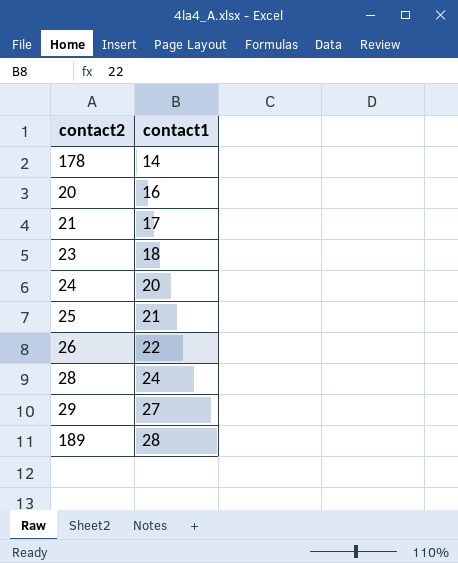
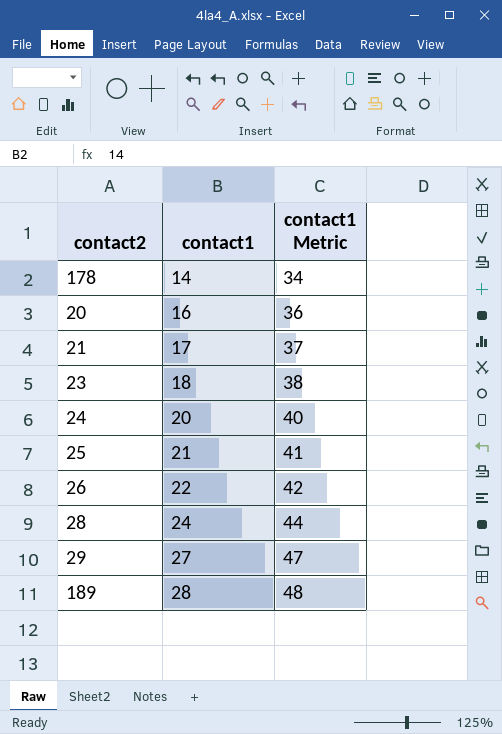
column contact1 Metric | formula: none -> [contact1] + 20

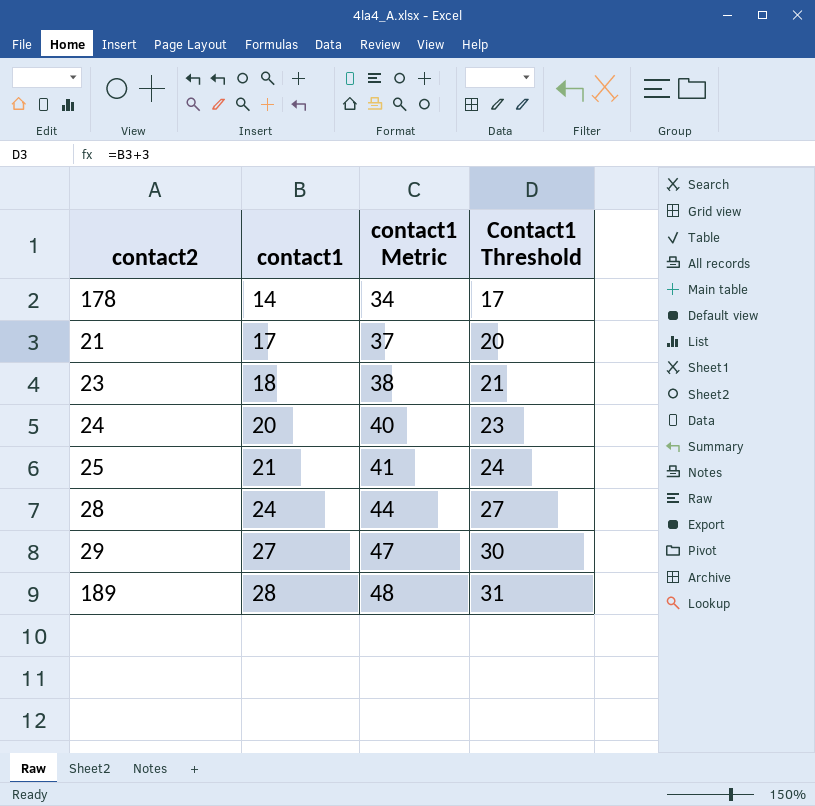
column Contact1 Threshold | formula: none -> [contact1] + 3
row 20: 16 | 36 -> none
row 26: 22 | 42 -> none

